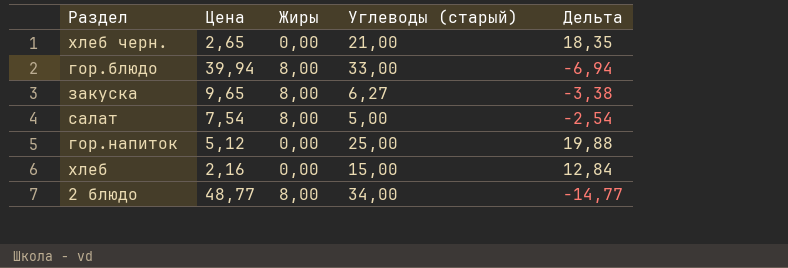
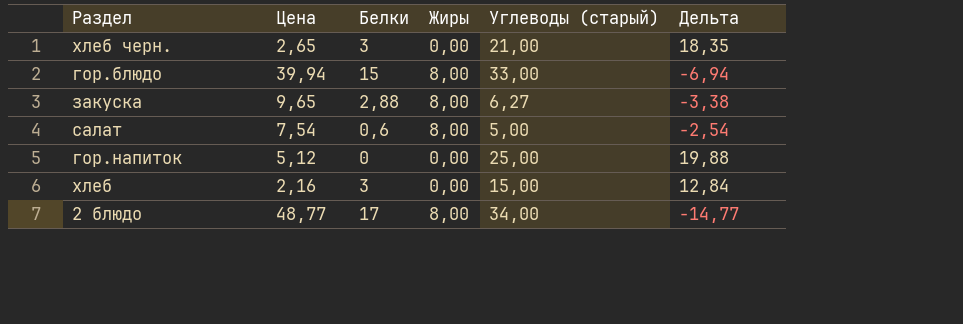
column Белки | position: none -> 3

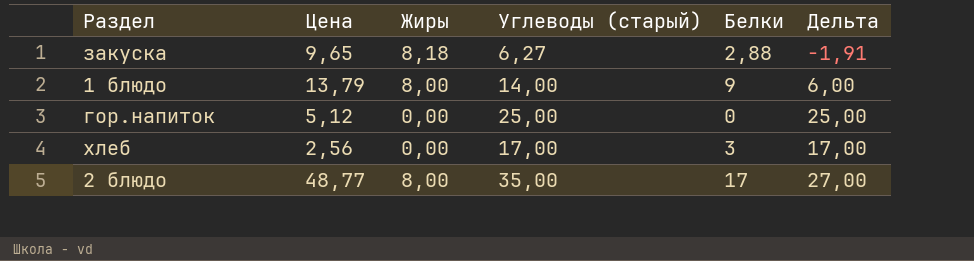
column Белки | position: 3 -> 5
column Дельта | formula: [Углеводы (старый)] - [Цена] -> [Углеводы (старый)] - [Жиры]
row хлеб черн.: 2,65 | 3 | 0,00 | 21,00 | 18,35 -> none
row гор.блюдо: 39,94 | 15 | 8,00 | 33,00 | -6,94 -> none
row салат: 7,54 | 0,6 | 8,00 | 5,00 | -2,54 -> none
закуска | Жиры: 8,00 -> 8,18
row 1 блюдо: none -> 13,79 | 8,00 | 14,00 | 9 | 6,00
хлеб | Цена: 2,16 -> 2,56
хлеб | Углеводы (старый): 15,00 -> 17,00
2 блюдо | Углеводы (старый): 34,00 -> 35,00

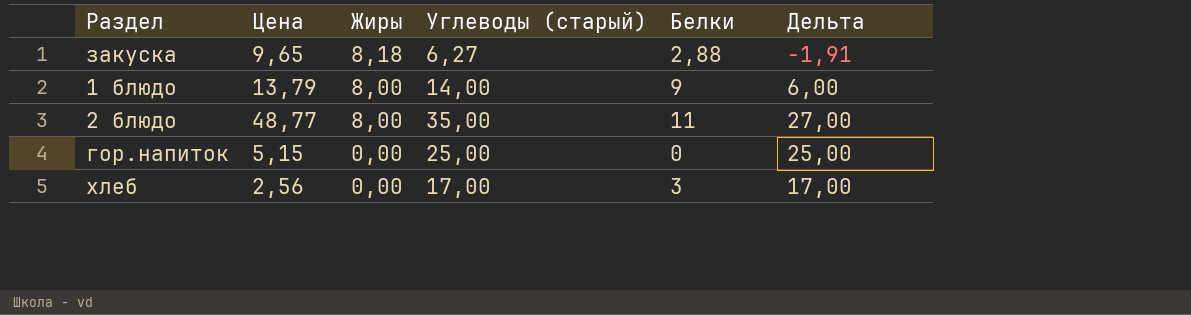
row order: none -> Жиры descending
2 блюдо | Белки: 17 -> 11
гор.напиток | Цена: 5,12 -> 5,15

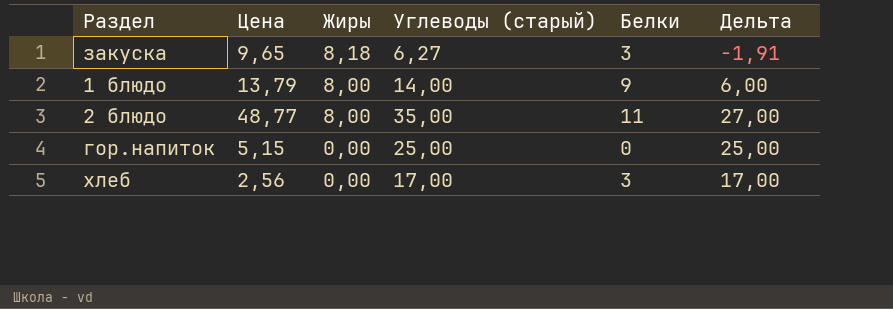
закуска | Белки: 2,88 -> 3

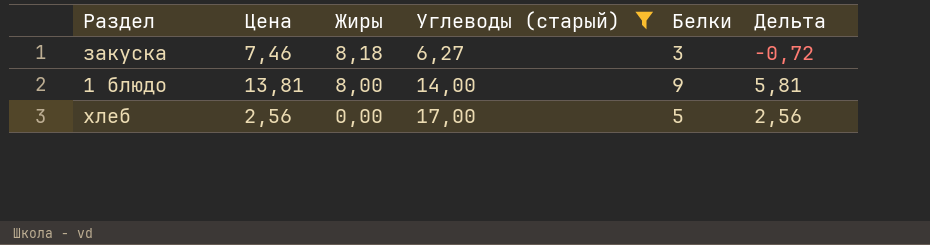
filter: none -> Углеводы (старый) <= 17,00
column Дельта | formula: [Углеводы (старый)] - [Жиры] -> [Цена] - [Жиры]
закуска | Цена: 9,65 -> 7,46
1 блюдо | Цена: 13,79 -> 13,81
хлеб | Белки: 3 -> 5

